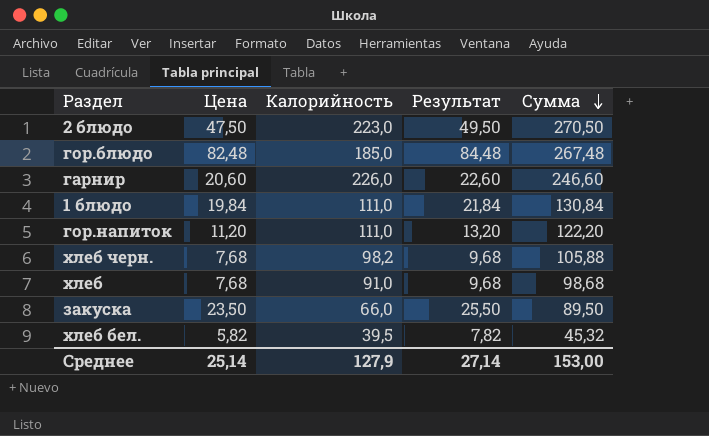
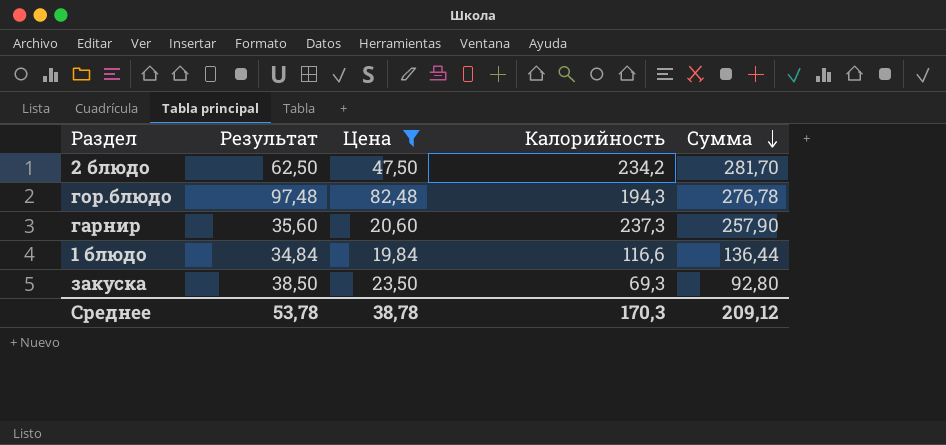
filter: none -> Цена >= 19,84
column Результат | formula: [Цена] + 2 -> [Цена] + 15
column Результат | position: 4 -> 2
2 блюдо | Калорийность: 223,0 -> 234,2
2 блюдо | Сумма: 270,50 -> 281,70
гор.блюдо | Калорийность: 185,0 -> 194,3
гор.блюдо | Сумма: 267,48 -> 276,78
гарнир | Калорийность: 226,0 -> 237,3
гарнир | Сумма: 246,60 -> 257,90
1 блюдо | Калорийность: 111,0 -> 116,6
1 блюдо | Сумма: 130,84 -> 136,44
закуска | Калорийность: 66,0 -> 69,3
закуска | Сумма: 89,50 -> 92,80
Среднее | Результат: 27,14 -> 53,78
Среднее | Цена: 25,14 -> 38,78
Среднее | Калорийность: 127,9 -> 170,3
Среднее | Сумма: 153,00 -> 209,12

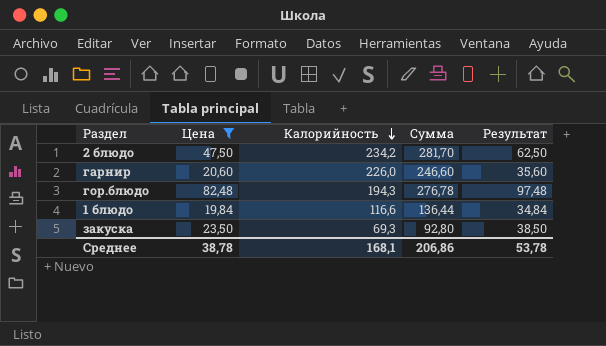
row order: Сумма descending -> Калорийность descending
column Результат | position: 2 -> 5
гарнир | Калорийность: 237,3 -> 226,0
гарнир | Сумма: 257,90 -> 246,60
Среднее | Калорийность: 170,3 -> 168,1
Среднее | Сумма: 209,12 -> 206,86

